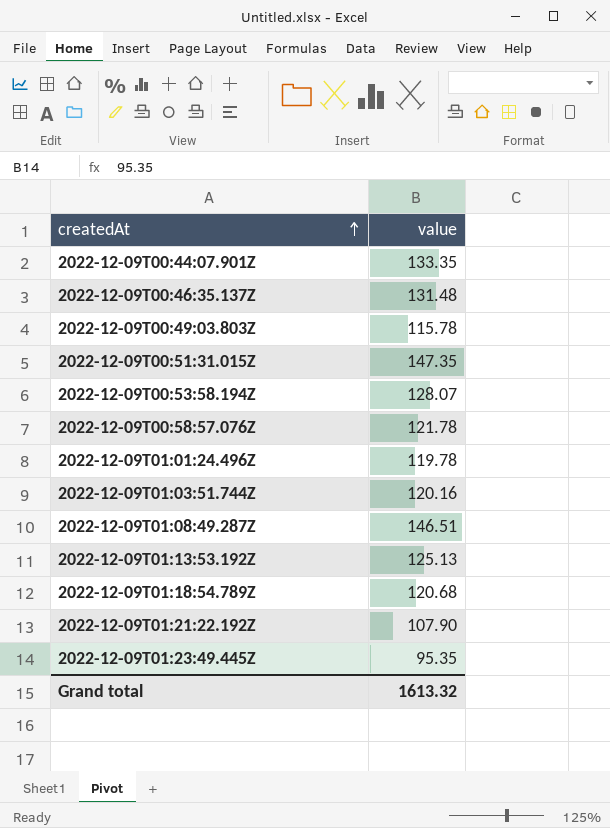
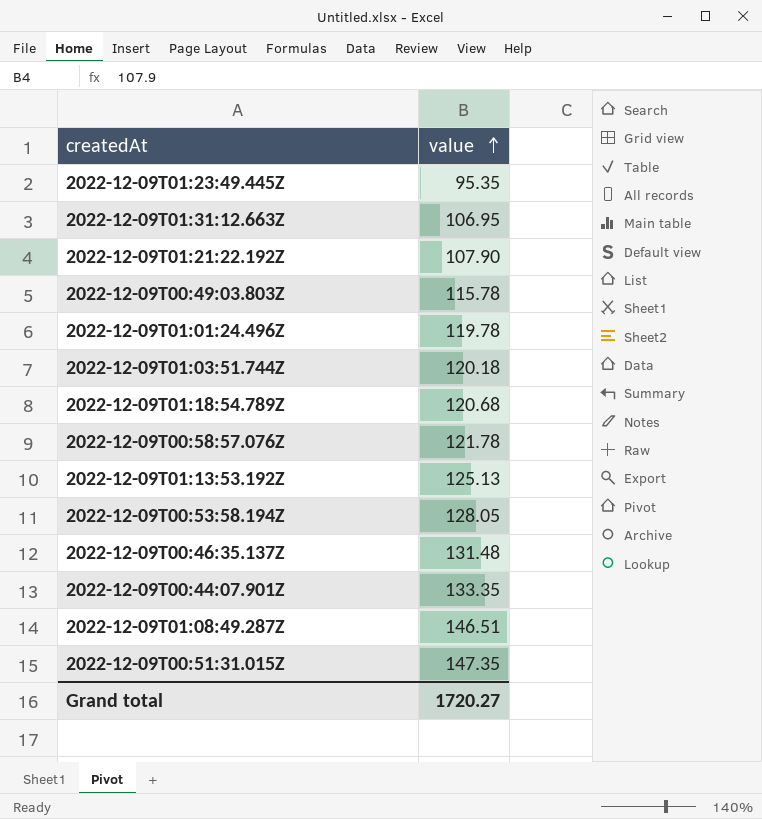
row order: createdAt ascending -> value ascending
row 2022-12-09T01:31:12.663Z: none -> 106.95
2022-12-09T01:03:51.744Z | value: 120.16 -> 120.18
2022-12-09T00:53:58.194Z | value: 128.07 -> 128.05
Grand total | value: 1613.32 -> 1720.27

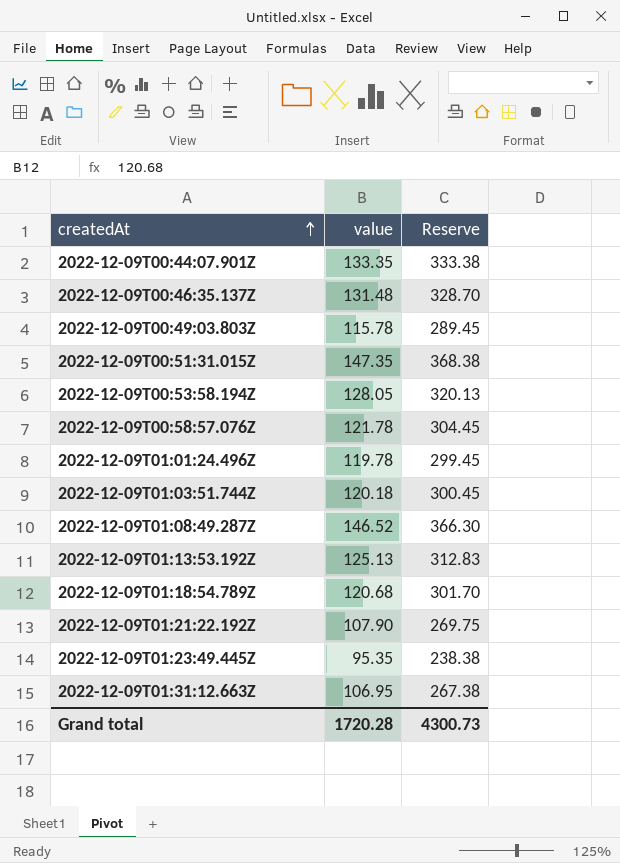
row order: value ascending -> createdAt ascending
column Reserve | formula: none -> [value] * 2.5
2022-12-09T01:08:49.287Z | value: 146.51 -> 146.52
Grand total | value: 1720.27 -> 1720.28

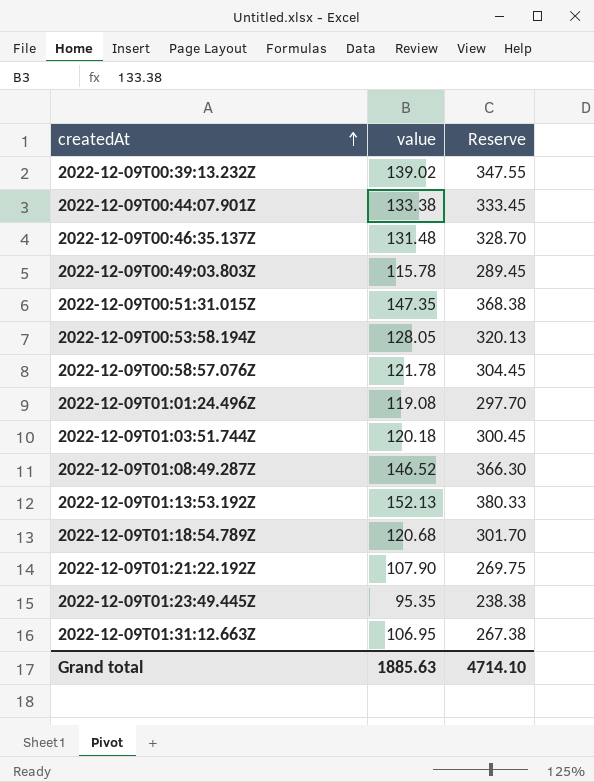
row 2022-12-09T00:39:13.232Z: none -> 139.02 | 347.55
2022-12-09T00:44:07.901Z | value: 133.35 -> 133.38
2022-12-09T00:44:07.901Z | Reserve: 333.38 -> 333.45
2022-12-09T01:01:24.496Z | value: 119.78 -> 119.08
2022-12-09T01:01:24.496Z | Reserve: 299.45 -> 297.70
2022-12-09T01:13:53.192Z | value: 125.13 -> 152.13
2022-12-09T01:13:53.192Z | Reserve: 312.83 -> 380.33
Grand total | value: 1720.28 -> 1885.63
Grand total | Reserve: 4300.73 -> 4714.10

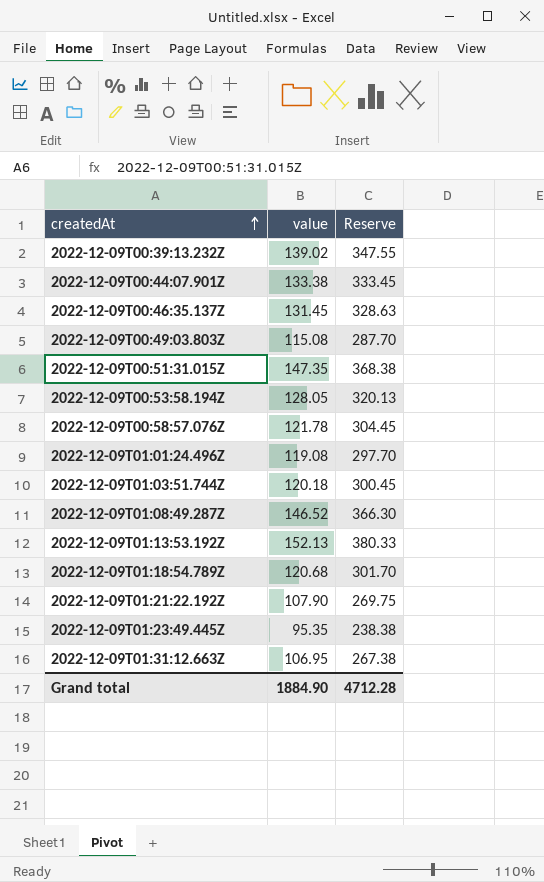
2022-12-09T00:46:35.137Z | value: 131.48 -> 131.45
2022-12-09T00:46:35.137Z | Reserve: 328.70 -> 328.63
2022-12-09T00:49:03.803Z | value: 115.78 -> 115.08
2022-12-09T00:49:03.803Z | Reserve: 289.45 -> 287.70
Grand total | value: 1885.63 -> 1884.90
Grand total | Reserve: 4714.10 -> 4712.28

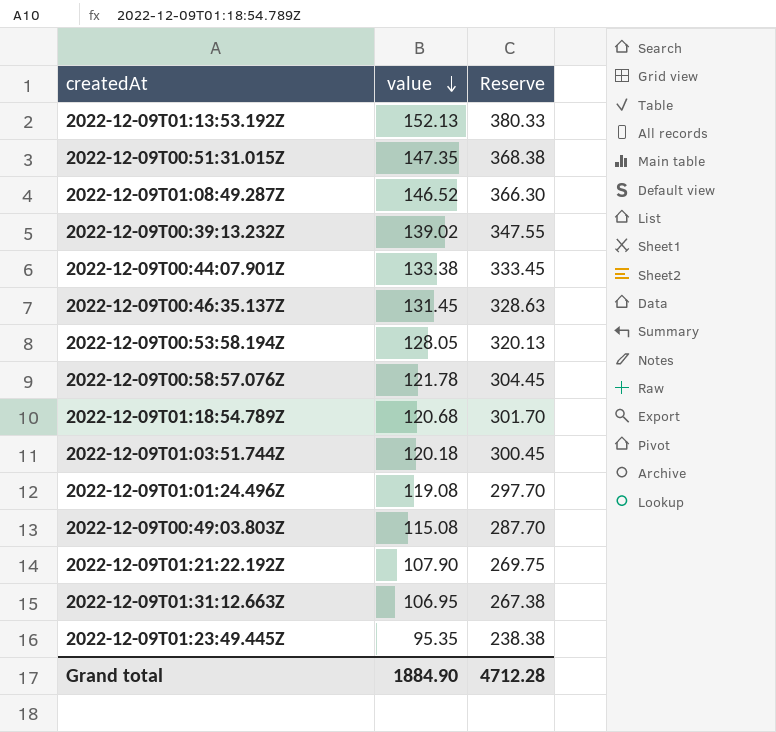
row order: createdAt ascending -> value descending

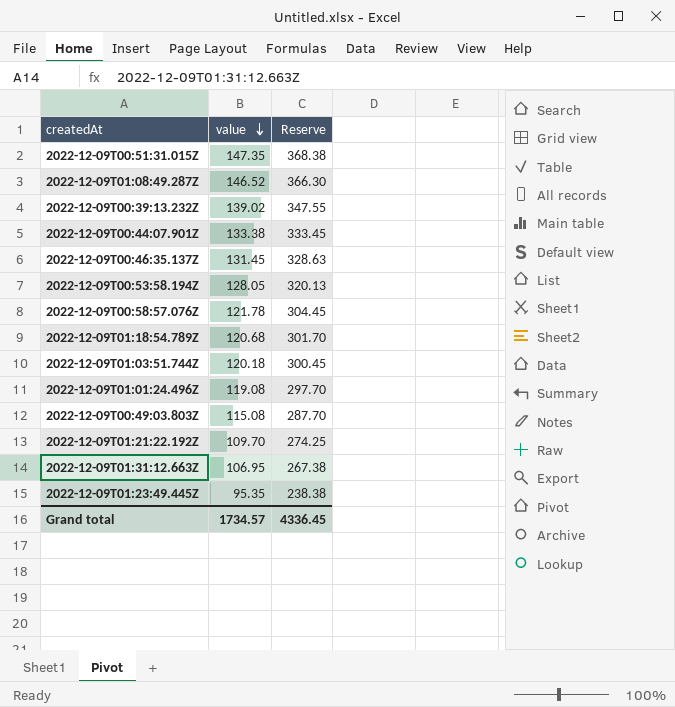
row 2022-12-09T01:13:53.192Z: 152.13 | 380.33 -> none
2022-12-09T01:21:22.192Z | value: 107.90 -> 109.70
2022-12-09T01:21:22.192Z | Reserve: 269.75 -> 274.25
Grand total | value: 1884.90 -> 1734.57
Grand total | Reserve: 4712.28 -> 4336.45

